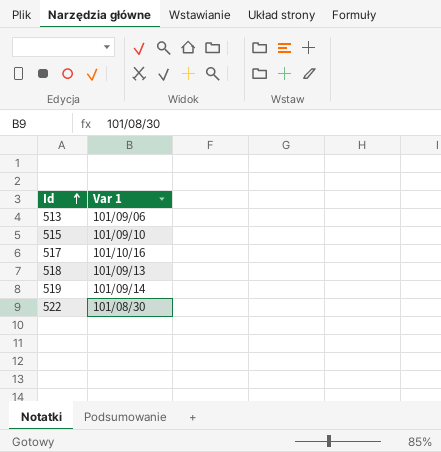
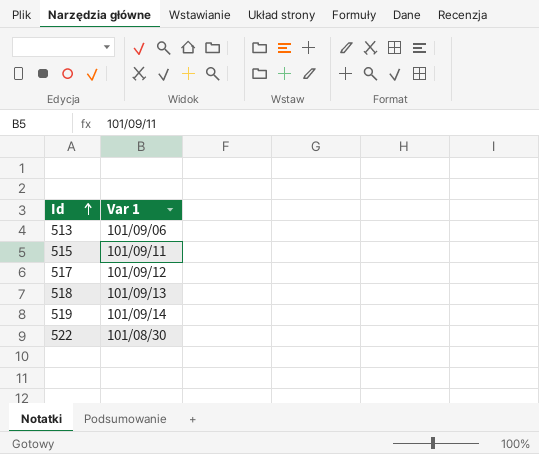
515 | Var 1: 101/09/10 -> 101/09/11
517 | Var 1: 101/10/16 -> 101/09/12

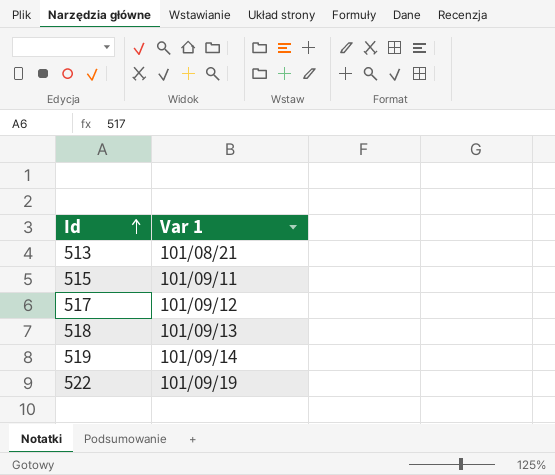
513 | Var 1: 101/09/06 -> 101/08/21
522 | Var 1: 101/08/30 -> 101/09/19

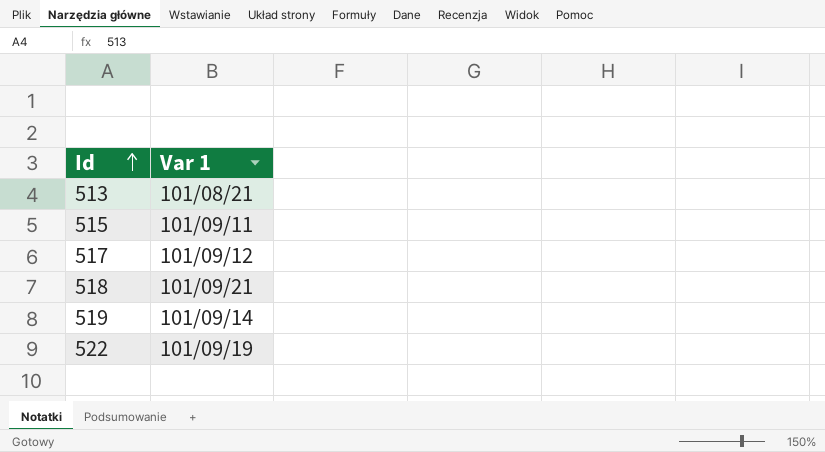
518 | Var 1: 101/09/13 -> 101/09/21

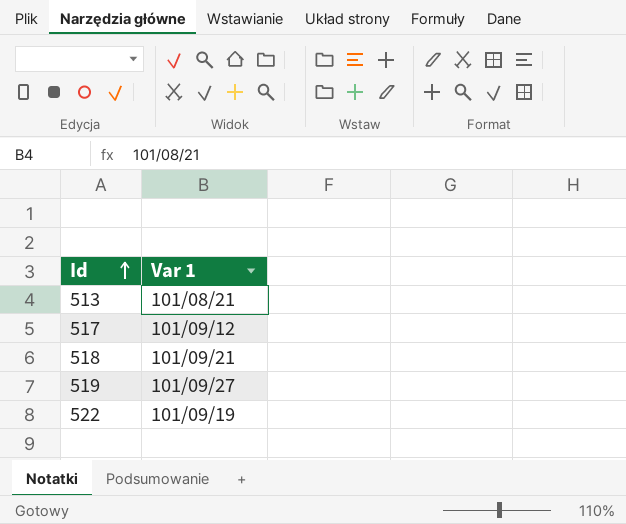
row 515: 101/09/11 -> none
519 | Var 1: 101/09/14 -> 101/09/27

